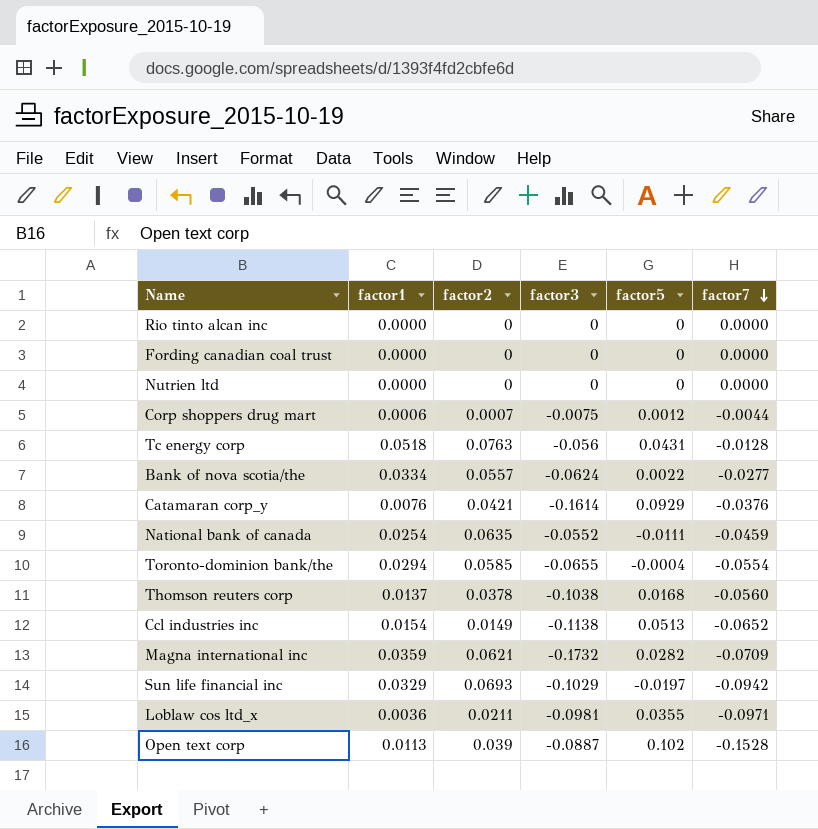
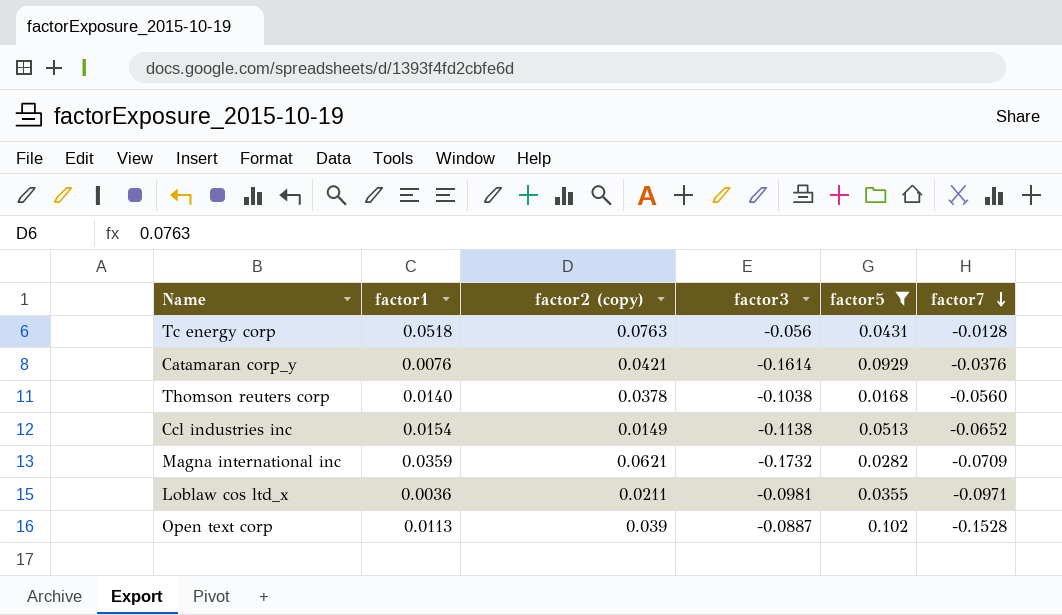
filter: none -> factor5 >= 0.0168
column name: factor2 -> factor2 (copy)
Thomson reuters corp | factor1: 0.0137 -> 0.0140

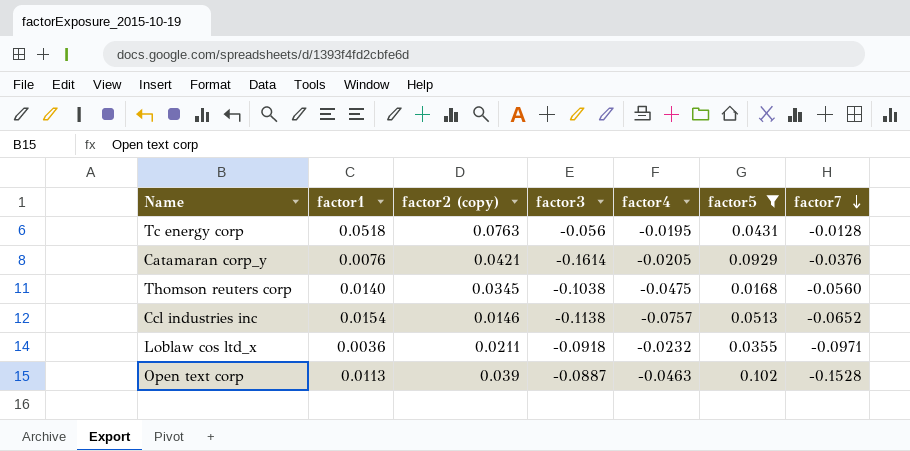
column factor4 | position: none -> 5
row Magna international inc: 0.0359 | 0.0621 | -0.1732 | 0.0282 | -0.0709 -> none
Thomson reuters corp | factor2 (copy): 0.0378 -> 0.0345
Ccl industries inc | factor2 (copy): 0.0149 -> 0.0146
Loblaw cos ltd_x | factor3: -0.0981 -> -0.0918

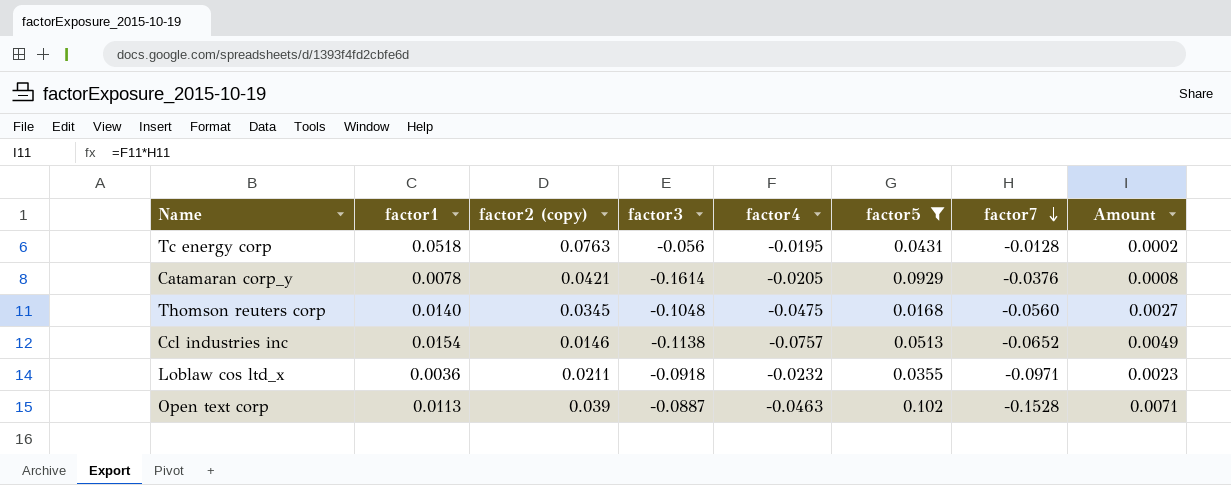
column Amount | formula: none -> [factor4] * [factor7]
Catamaran corp_y | factor1: 0.0076 -> 0.0078
Thomson reuters corp | factor3: -0.1038 -> -0.1048

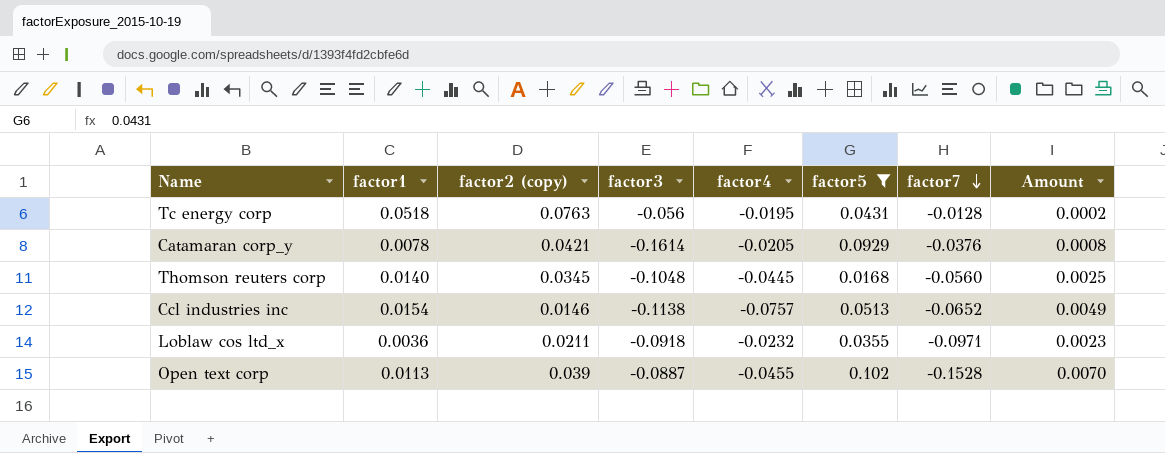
Thomson reuters corp | factor4: -0.0475 -> -0.0445
Thomson reuters corp | Amount: 0.0027 -> 0.0025
Open text corp | factor4: -0.0463 -> -0.0455
Open text corp | Amount: 0.0071 -> 0.0070

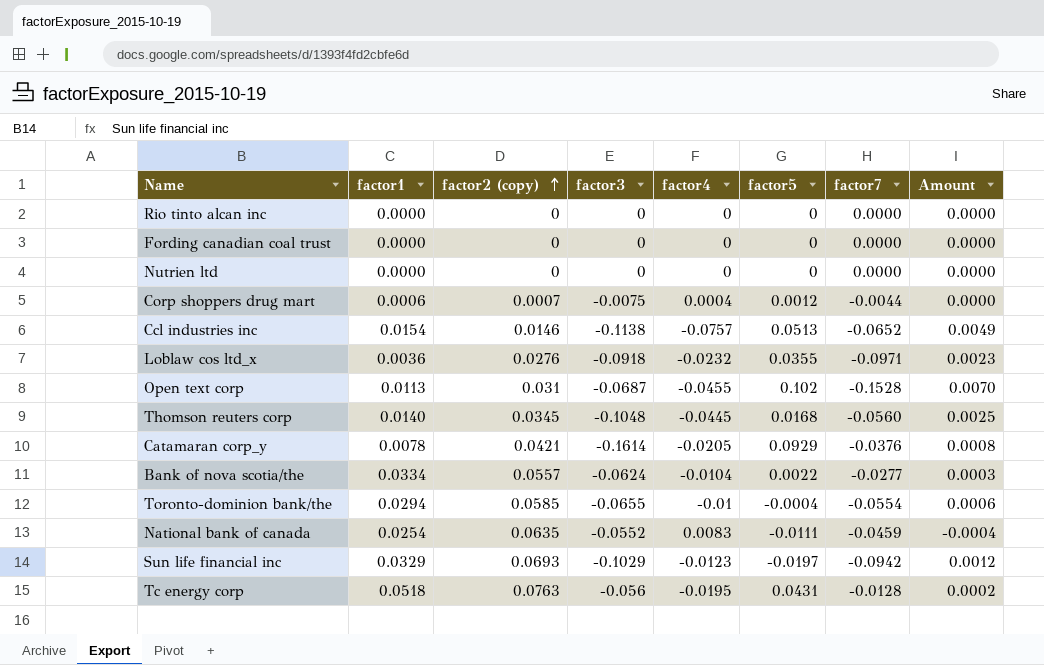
filter: factor5 >= 0.0168 -> none
row order: factor7 descending -> factor2 (copy) ascending
Loblaw cos ltd_x | factor2 (copy): 0.0211 -> 0.0276
Open text corp | factor2 (copy): 0.039 -> 0.031
Open text corp | factor3: -0.0887 -> -0.0687

